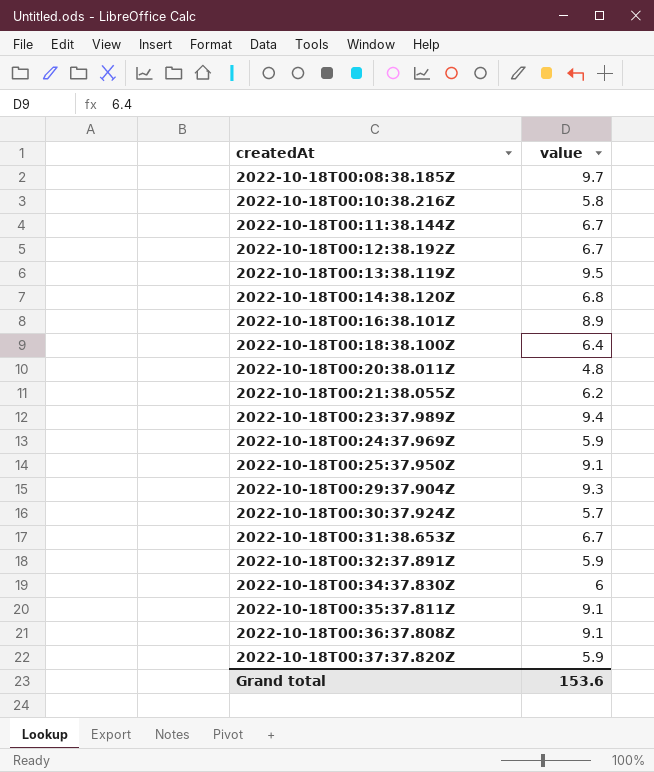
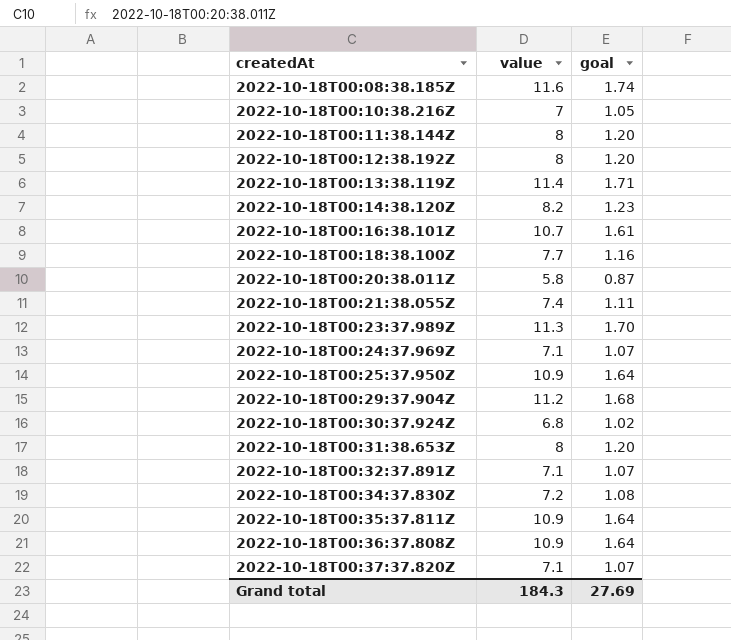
column goal | formula: none -> [value] * 0.15
2022-10-18T00:08:38.185Z | value: 9.7 -> 11.6
2022-10-18T00:10:38.216Z | value: 5.8 -> 7
2022-10-18T00:11:38.144Z | value: 6.7 -> 8
2022-10-18T00:12:38.192Z | value: 6.7 -> 8
2022-10-18T00:13:38.119Z | value: 9.5 -> 11.4
2022-10-18T00:14:38.120Z | value: 6.8 -> 8.2
2022-10-18T00:16:38.101Z | value: 8.9 -> 10.7
2022-10-18T00:18:38.100Z | value: 6.4 -> 7.7
2022-10-18T00:20:38.011Z | value: 4.8 -> 5.8
2022-10-18T00:21:38.055Z | value: 6.2 -> 7.4
2022-10-18T00:23:37.989Z | value: 9.4 -> 11.3
2022-10-18T00:24:37.969Z | value: 5.9 -> 7.1
2022-10-18T00:25:37.950Z | value: 9.1 -> 10.9
2022-10-18T00:29:37.904Z | value: 9.3 -> 11.2
2022-10-18T00:30:37.924Z | value: 5.7 -> 6.8
2022-10-18T00:31:38.653Z | value: 6.7 -> 8
2022-10-18T00:32:37.891Z | value: 5.9 -> 7.1
2022-10-18T00:34:37.830Z | value: 6 -> 7.2
2022-10-18T00:35:37.811Z | value: 9.1 -> 10.9
2022-10-18T00:36:37.808Z | value: 9.1 -> 10.9
2022-10-18T00:37:37.820Z | value: 5.9 -> 7.1
Grand total | value: 153.6 -> 184.3

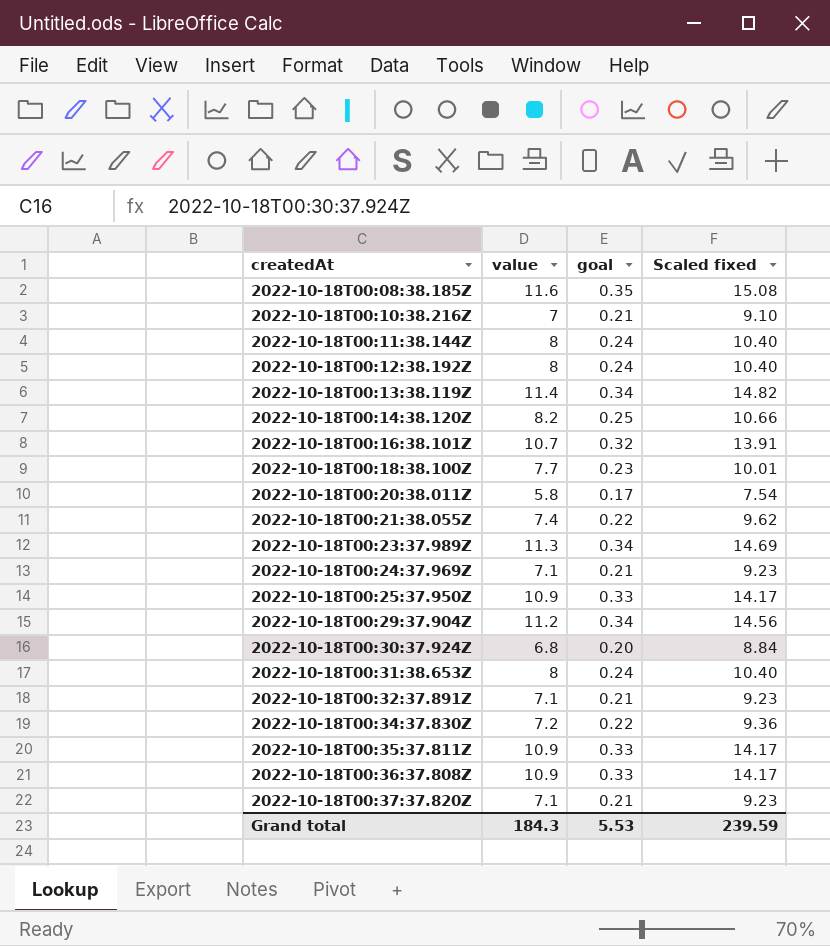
column goal | formula: [value] * 0.15 -> [value] * 0.03
column Scaled fixed | formula: none -> [value] * 1.3
Grand total | goal: 27.69 -> 5.53

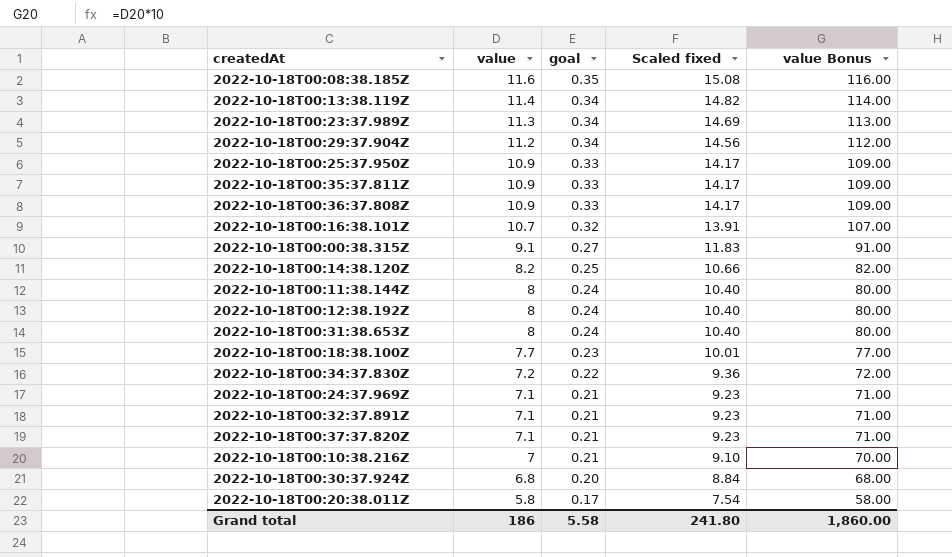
row order: createdAt ascending -> value descending
column value Bonus | formula: none -> [value] * 10
row 2022-10-18T00:21:38.055Z: 7.4 | 0.22 | 9.62 -> none
row 2022-10-18T00:00:38.315Z: none -> 9.1 | 0.27 | 11.83 | 91.00
Grand total | value: 184.3 -> 186
Grand total | goal: 5.53 -> 5.58
Grand total | Scaled fixed: 239.59 -> 241.80

